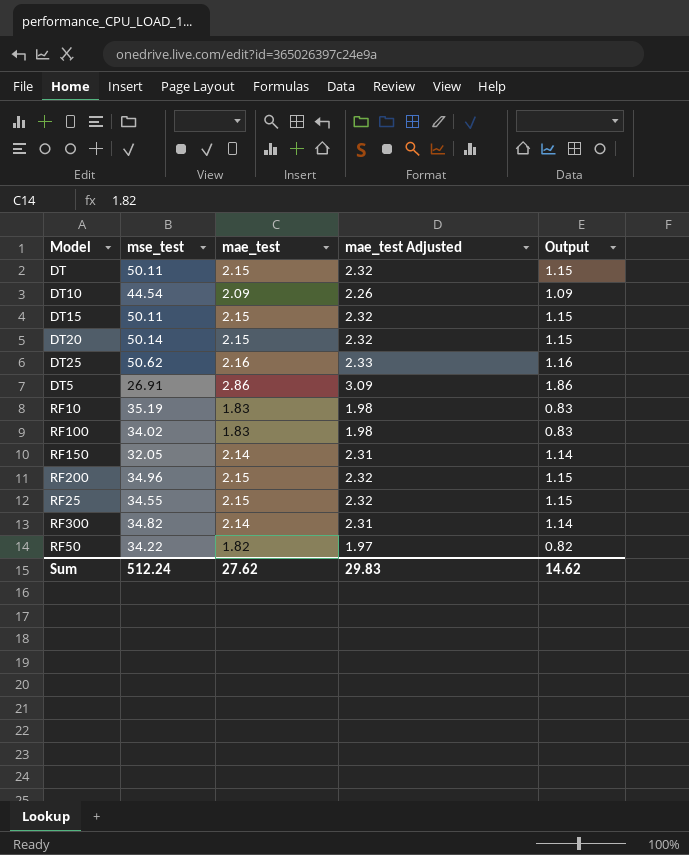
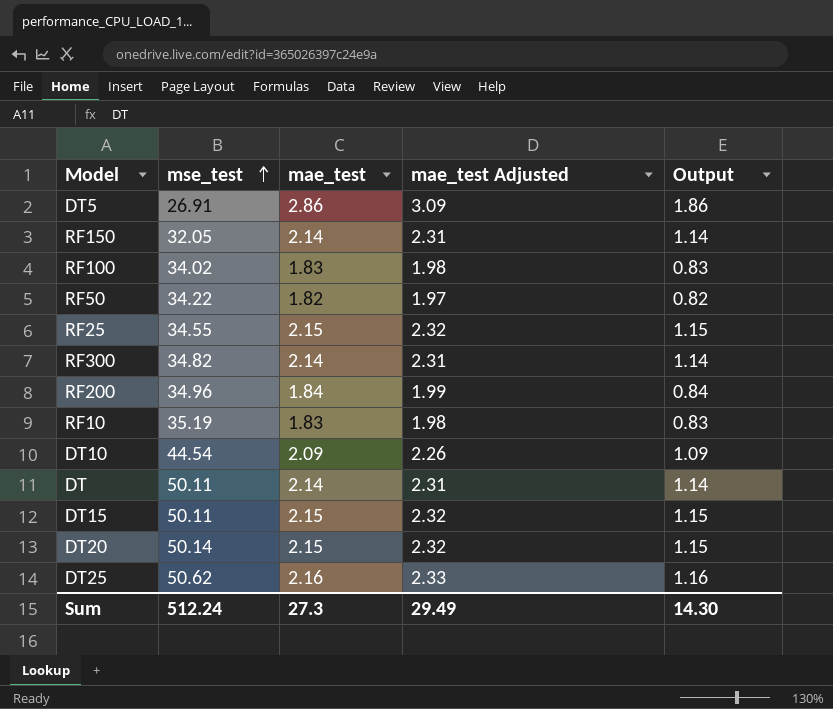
row order: none -> mse_test ascending
RF200 | mae_test: 2.15 -> 1.84
RF200 | mae_test Adjusted: 2.32 -> 1.99
RF200 | Output: 1.15 -> 0.84
DT | mae_test: 2.15 -> 2.14
DT | mae_test Adjusted: 2.32 -> 2.31
DT | Output: 1.15 -> 1.14
Sum | mae_test: 27.62 -> 27.3
Sum | mae_test Adjusted: 29.83 -> 29.49
Sum | Output: 14.62 -> 14.30

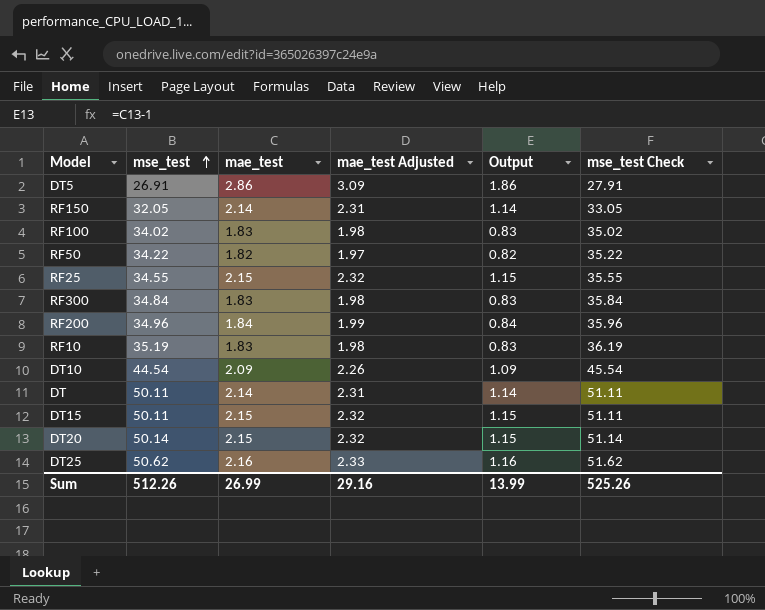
column mse_test Check | formula: none -> [mse_test] + 1
RF300 | mse_test: 34.82 -> 34.84
RF300 | mae_test: 2.14 -> 1.83
RF300 | mae_test Adjusted: 2.31 -> 1.98
RF300 | Output: 1.14 -> 0.83
Sum | mse_test: 512.24 -> 512.26
Sum | mae_test: 27.3 -> 26.99
Sum | mae_test Adjusted: 29.49 -> 29.16
Sum | Output: 14.30 -> 13.99

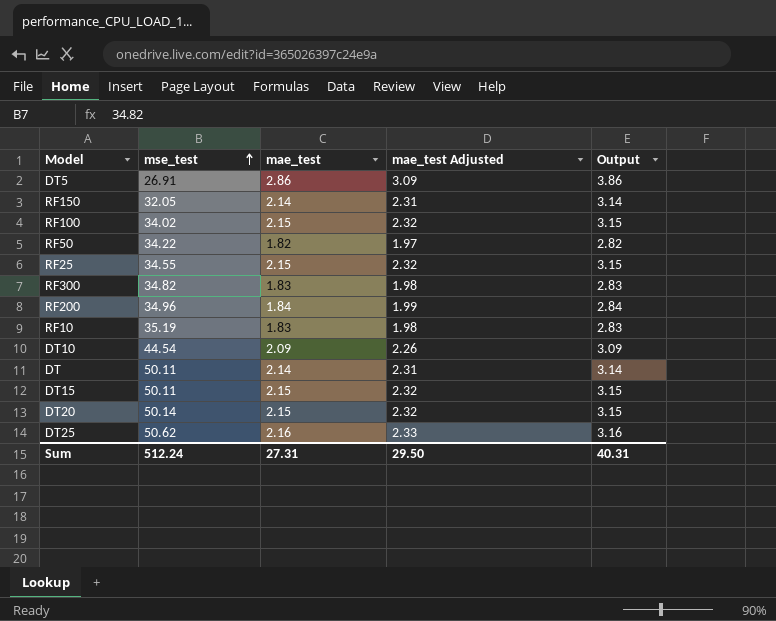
column mse_test Check | formula: [mse_test] + 1 -> none
column Output | formula: [mae_test] - 1 -> [mae_test] + 1
RF100 | mae_test: 1.83 -> 2.15
RF100 | mae_test Adjusted: 1.98 -> 2.32
RF300 | mse_test: 34.84 -> 34.82
Sum | mse_test: 512.26 -> 512.24
Sum | mae_test: 26.99 -> 27.31
Sum | mae_test Adjusted: 29.16 -> 29.50
Sum | Output: 13.99 -> 40.31

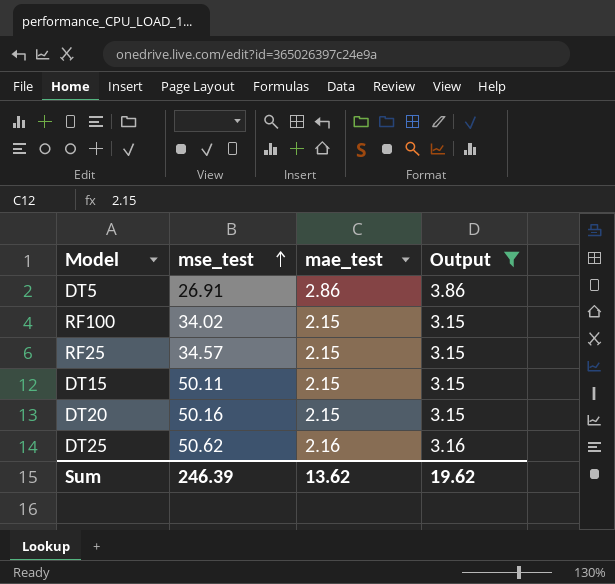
filter: none -> Output >= 3.15
column mae_test Adjusted | formula: [mae_test] * 1.08 -> none
RF25 | mse_test: 34.55 -> 34.57
DT20 | mse_test: 50.14 -> 50.16
Sum | mse_test: 512.24 -> 246.39
Sum | mae_test: 27.31 -> 13.62
Sum | Output: 40.31 -> 19.62

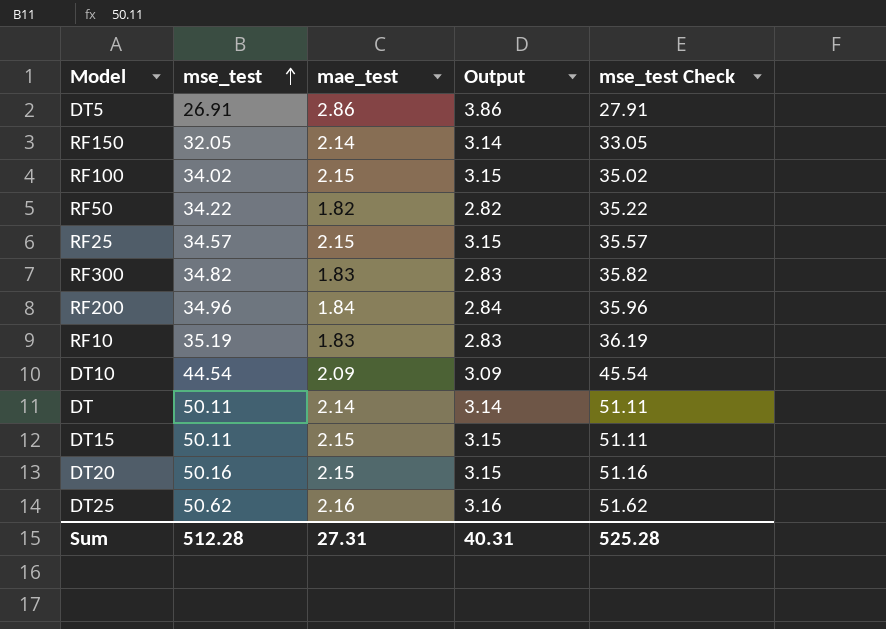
filter: Output >= 3.15 -> none
column mse_test Check | formula: none -> [mse_test] + 1
Sum | mse_test: 246.39 -> 512.28
Sum | mae_test: 13.62 -> 27.31
Sum | Output: 19.62 -> 40.31

